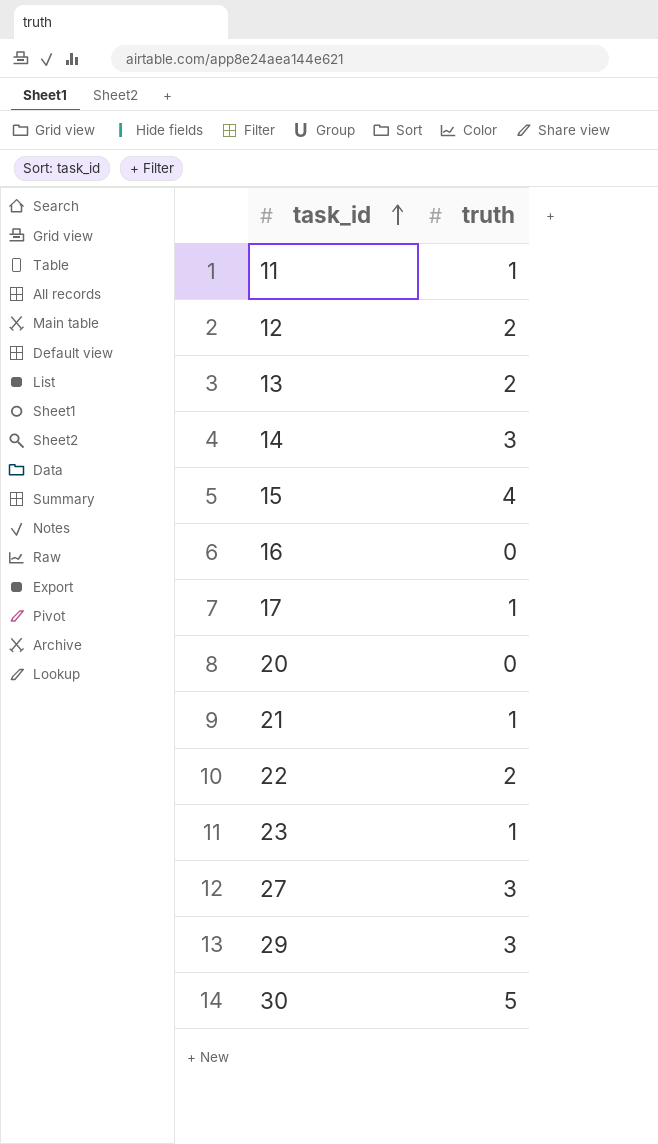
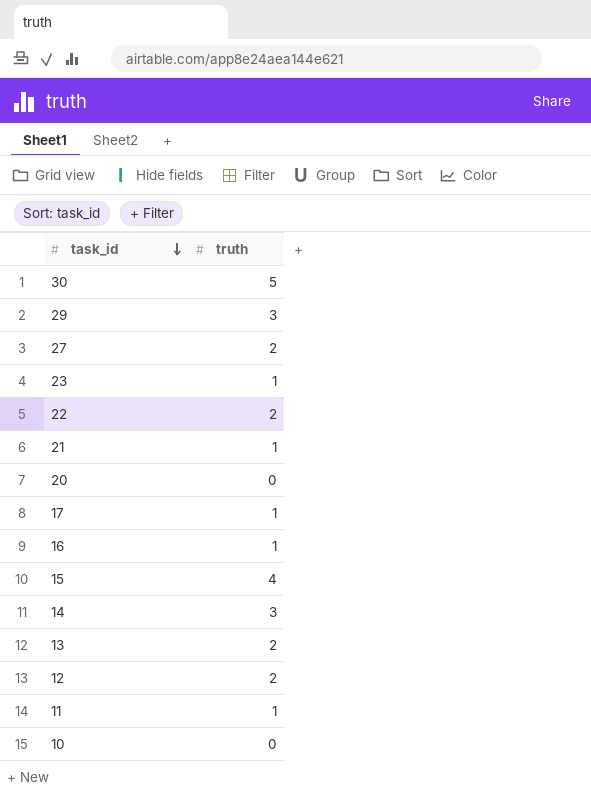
row order: task_id ascending -> task_id descending
27 | truth: 3 -> 2
16 | truth: 0 -> 1
row 10: none -> 0

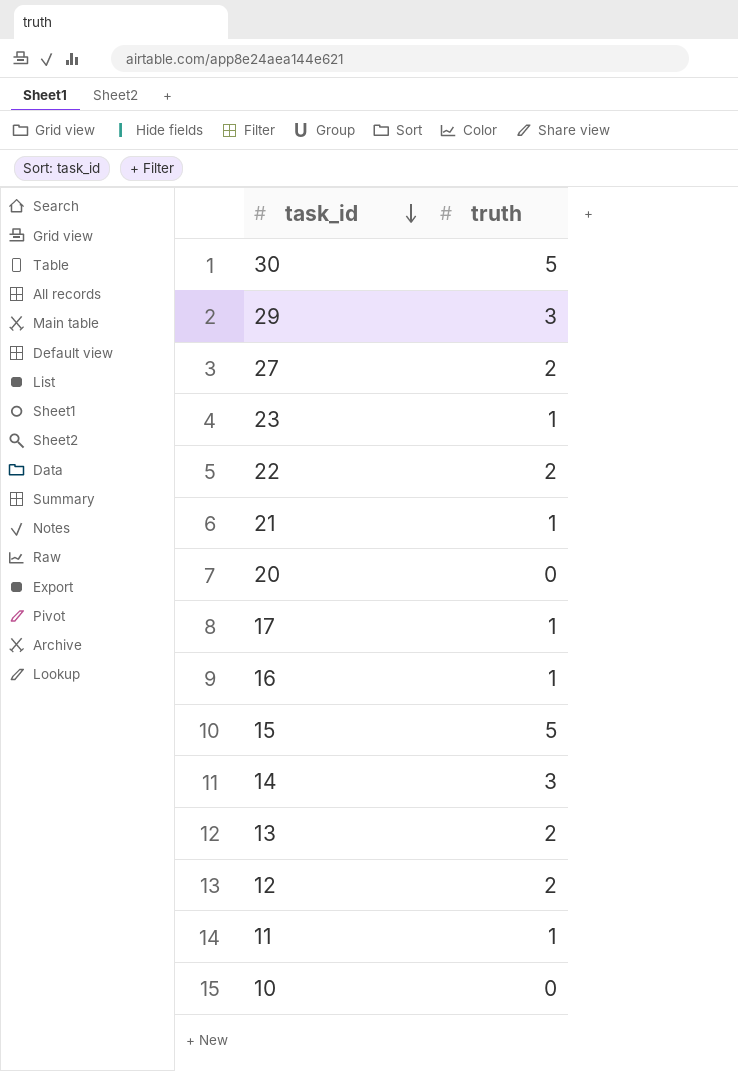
15 | truth: 4 -> 5

